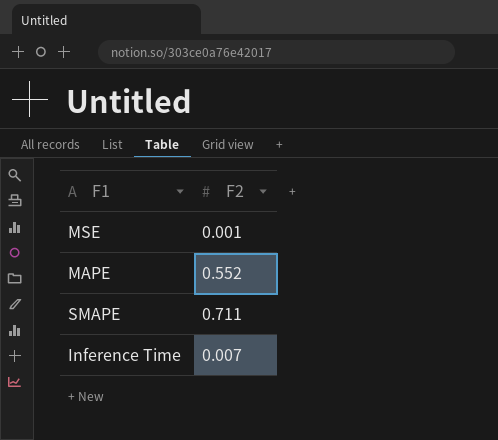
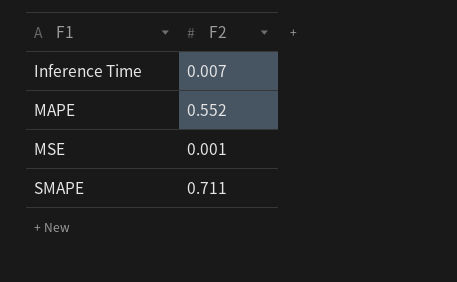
row order: none -> F1 ascending

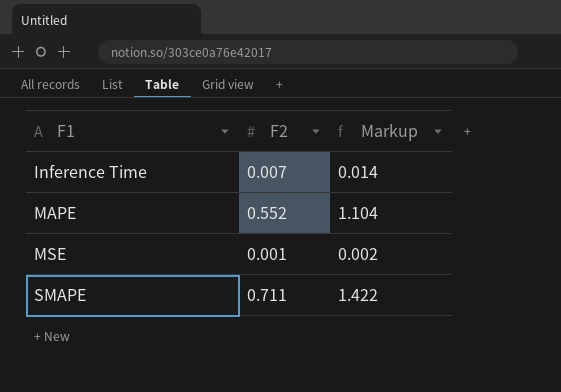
column Markup | formula: none -> [F2] * 2

